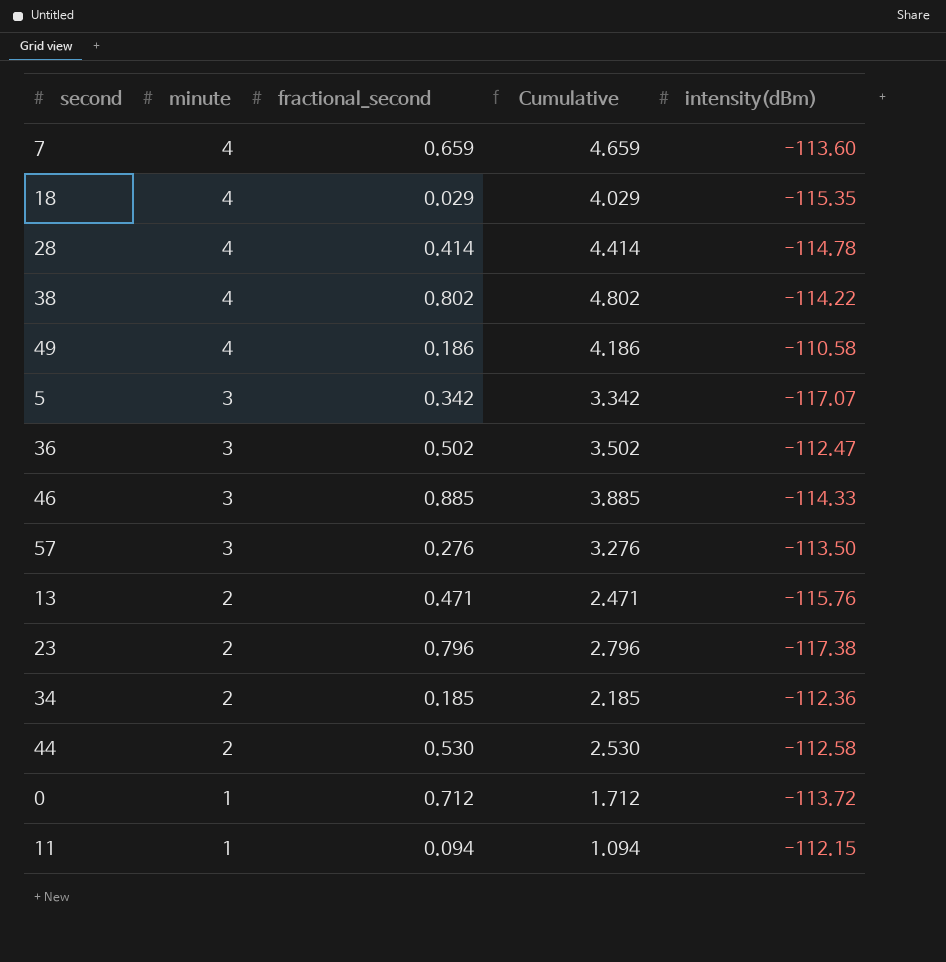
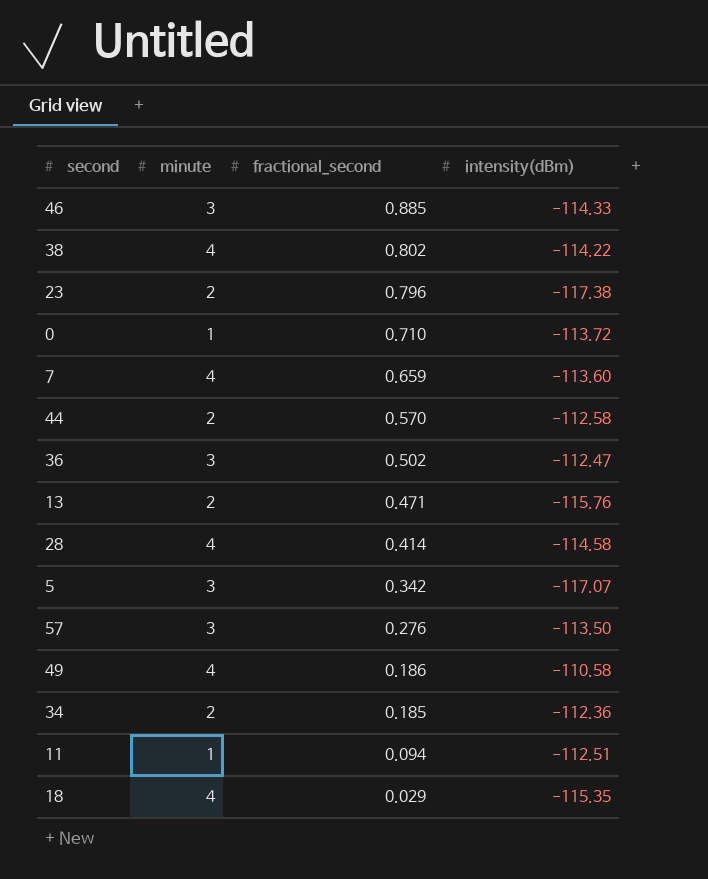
row order: minute descending -> fractional_second descending
column Cumulative | formula: [minute] + [fractional_second] -> none
0 | fractional_second: 0.712 -> 0.710
44 | fractional_second: 0.530 -> 0.570
28 | intensity(dBm): -114.78 -> -114.58
11 | intensity(dBm): -112.15 -> -112.51

